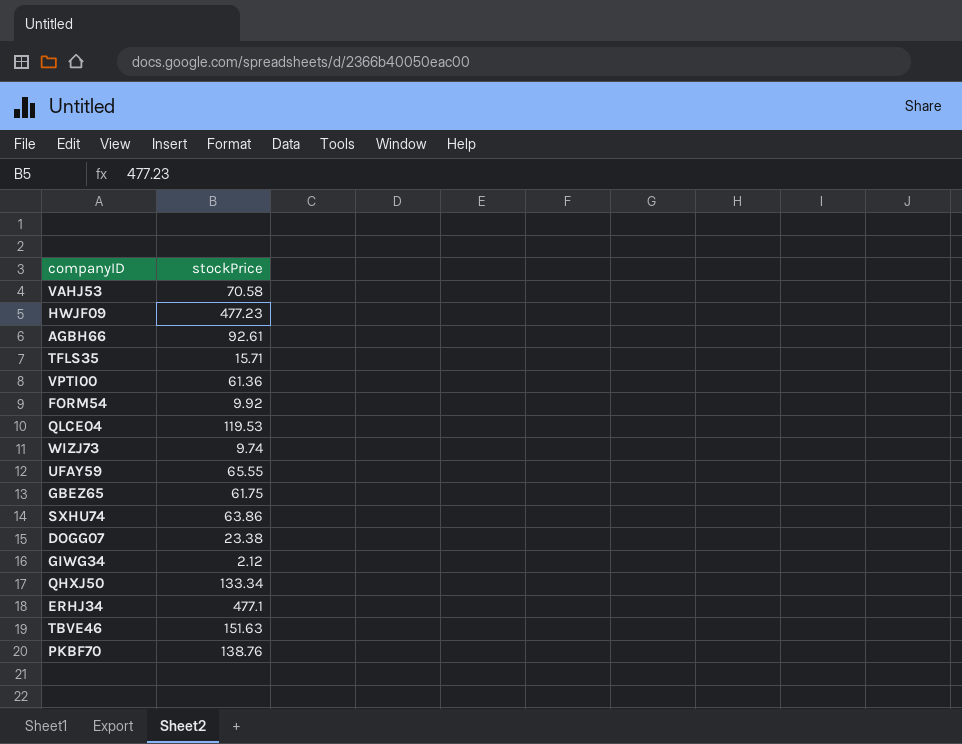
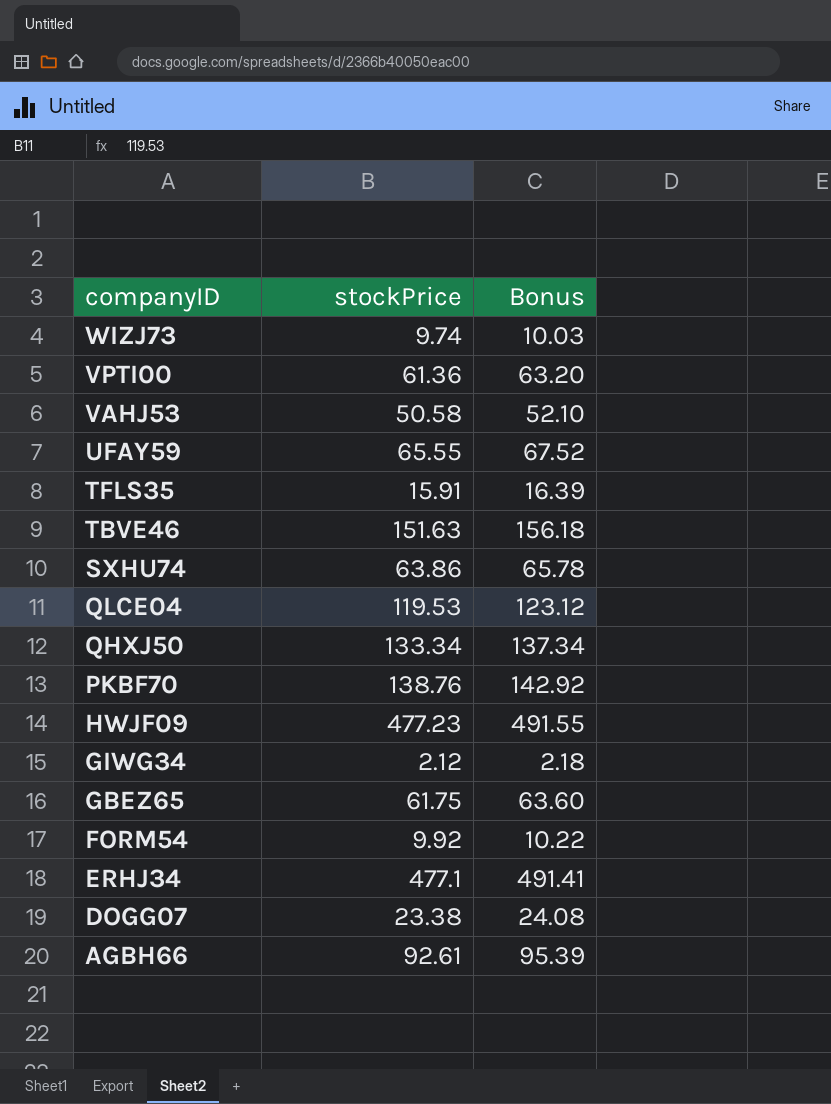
row order: none -> companyID descending
column Bonus | formula: none -> [stockPrice] * 1.03
VAHJ53 | stockPrice: 70.58 -> 50.58
TFLS35 | stockPrice: 15.71 -> 15.91

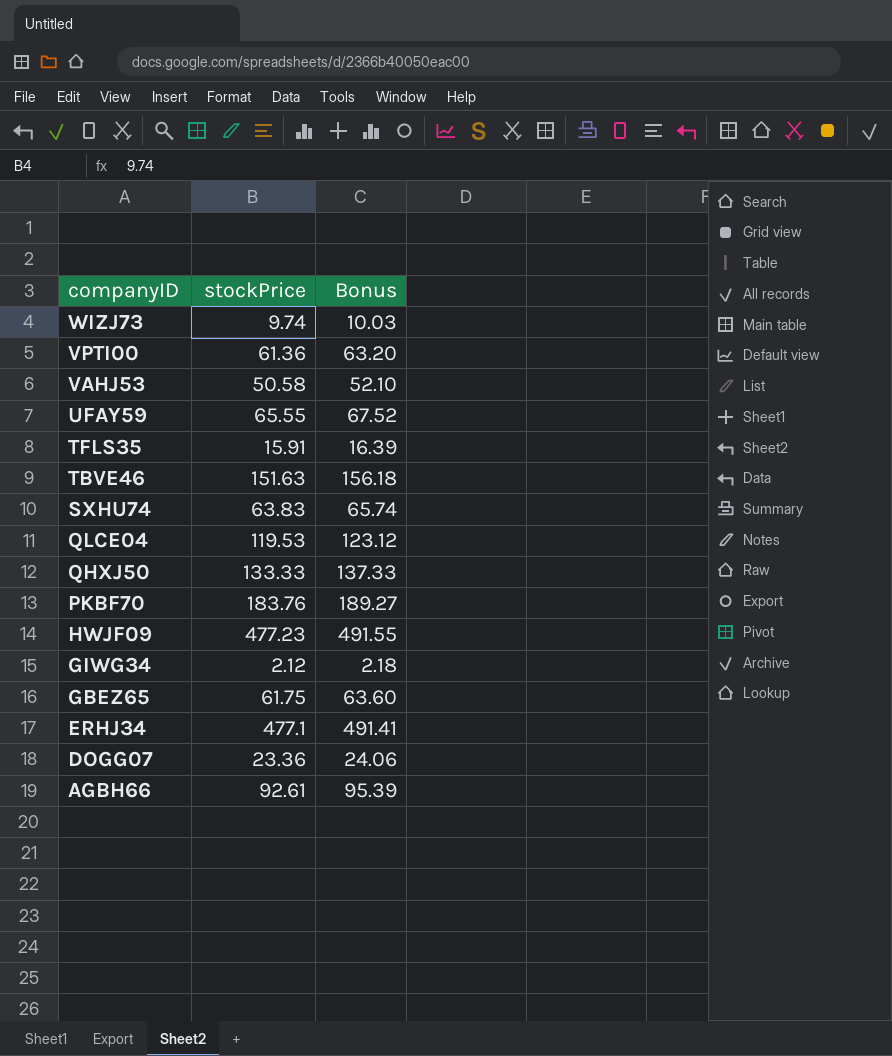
row FORM54: 9.92 | 10.22 -> none
SXHU74 | stockPrice: 63.86 -> 63.83
SXHU74 | Bonus: 65.78 -> 65.74
QHXJ50 | stockPrice: 133.34 -> 133.33
QHXJ50 | Bonus: 137.34 -> 137.33
PKBF70 | stockPrice: 138.76 -> 183.76
PKBF70 | Bonus: 142.92 -> 189.27
DOGG07 | stockPrice: 23.38 -> 23.36
DOGG07 | Bonus: 24.08 -> 24.06

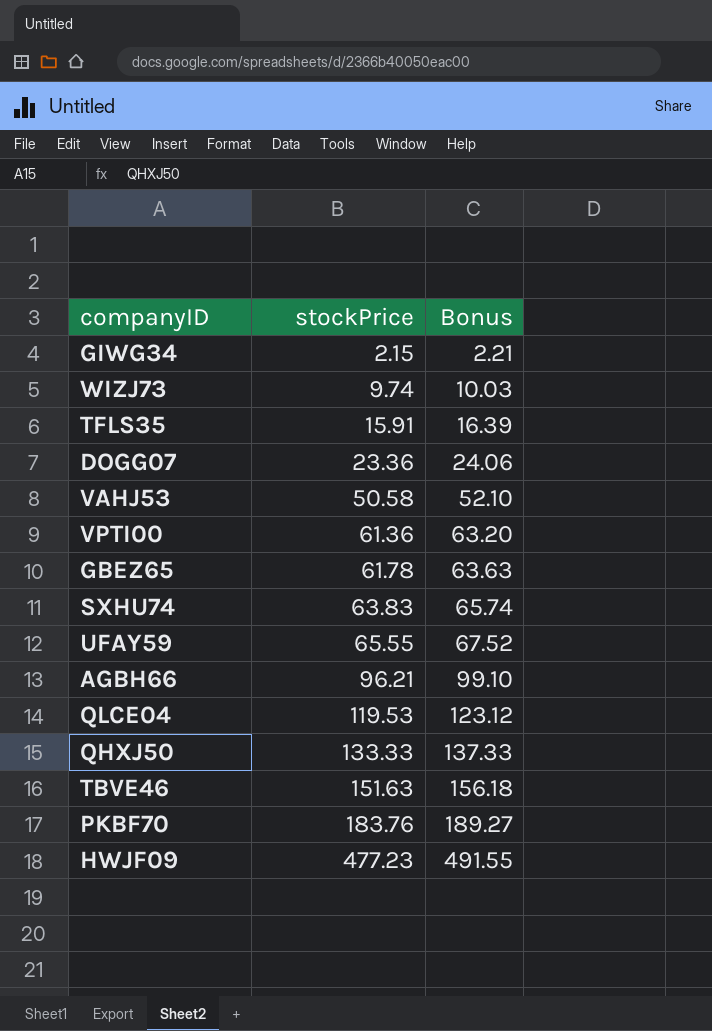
row order: companyID descending -> stockPrice ascending
row ERHJ34: 477.1 | 491.41 -> none
GIWG34 | stockPrice: 2.12 -> 2.15
GIWG34 | Bonus: 2.18 -> 2.21
GBEZ65 | stockPrice: 61.75 -> 61.78
GBEZ65 | Bonus: 63.60 -> 63.63
AGBH66 | stockPrice: 92.61 -> 96.21
AGBH66 | Bonus: 95.39 -> 99.10

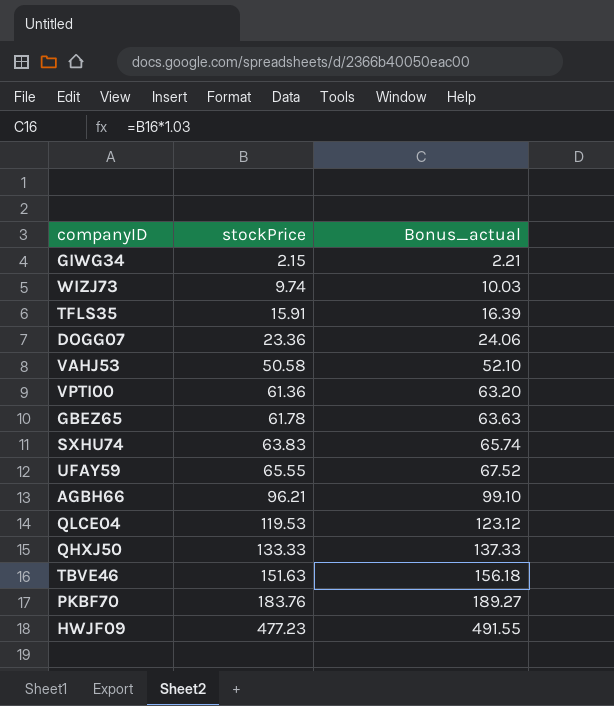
column name: Bonus -> Bonus_actual

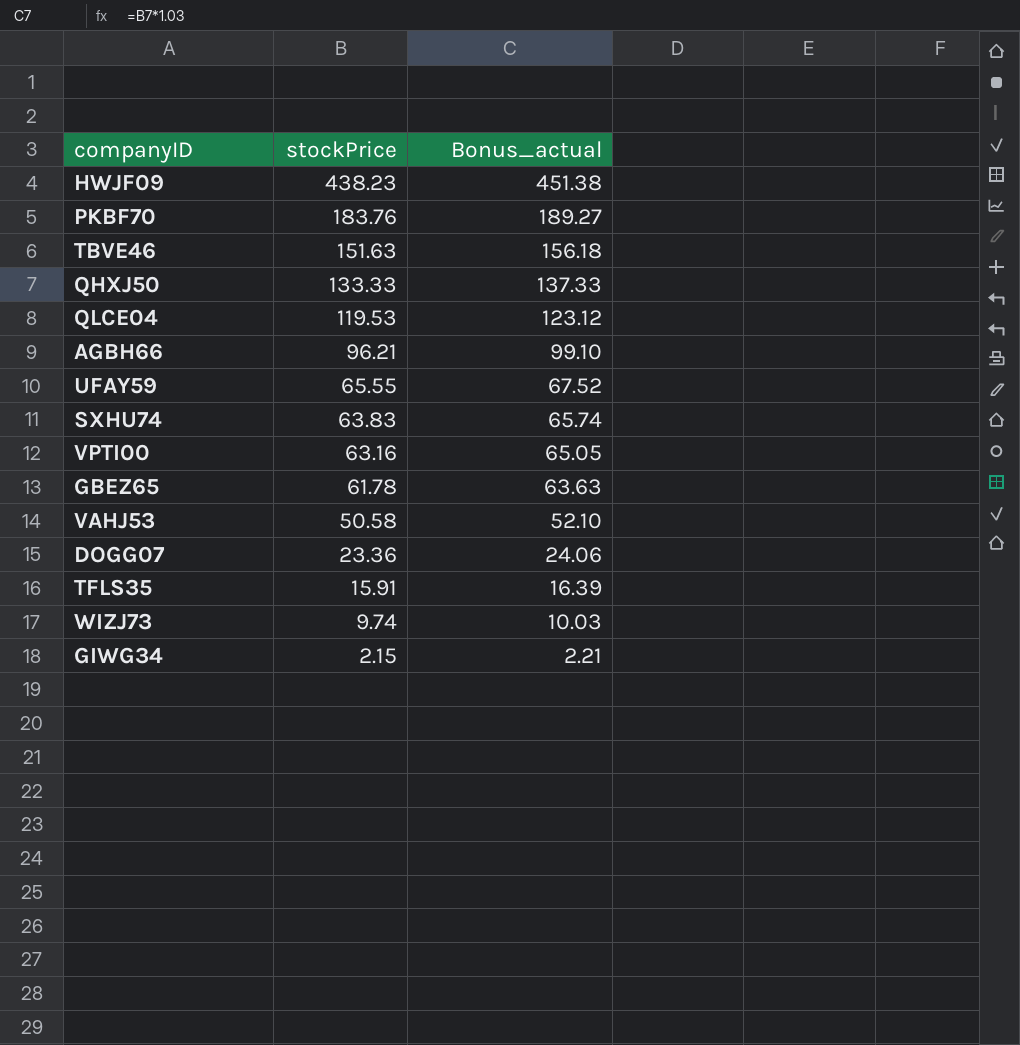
row order: stockPrice ascending -> stockPrice descending
HWJF09 | stockPrice: 477.23 -> 438.23
HWJF09 | Bonus_actual: 491.55 -> 451.38
VPTI00 | stockPrice: 61.36 -> 63.16
VPTI00 | Bonus_actual: 63.20 -> 65.05

